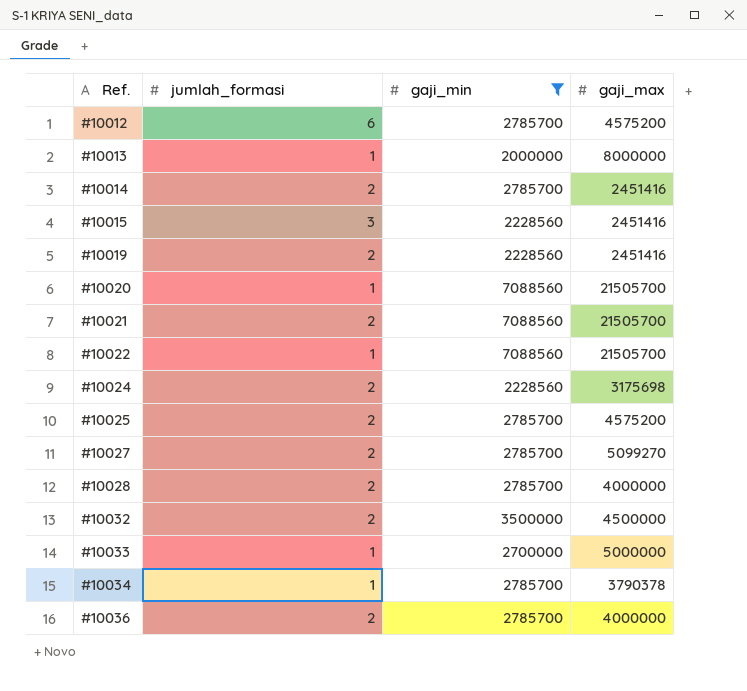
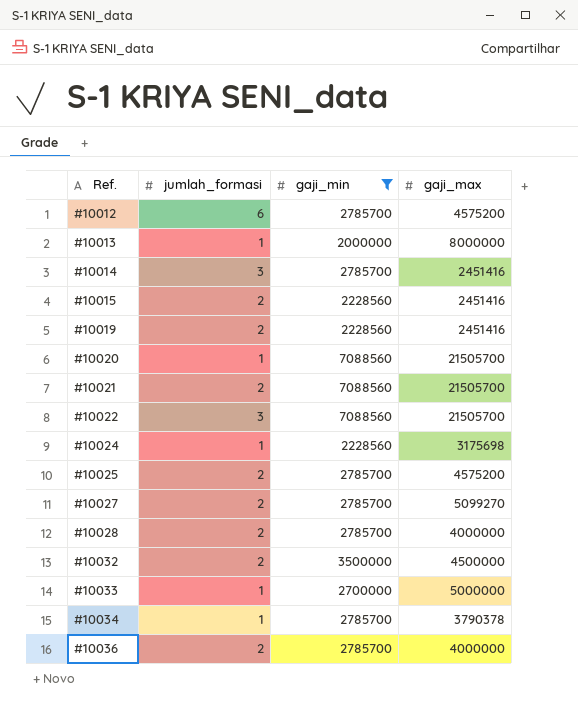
#10014 | jumlah_formasi: 2 -> 3
#10015 | jumlah_formasi: 3 -> 2
#10022 | jumlah_formasi: 1 -> 3
#10024 | jumlah_formasi: 2 -> 1

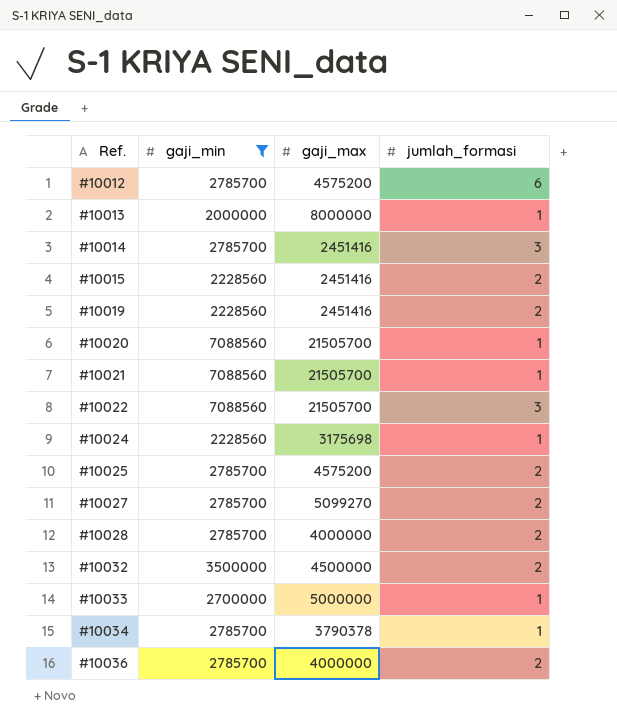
column jumlah_formasi | position: 2 -> 4
#10021 | jumlah_formasi: 2 -> 1

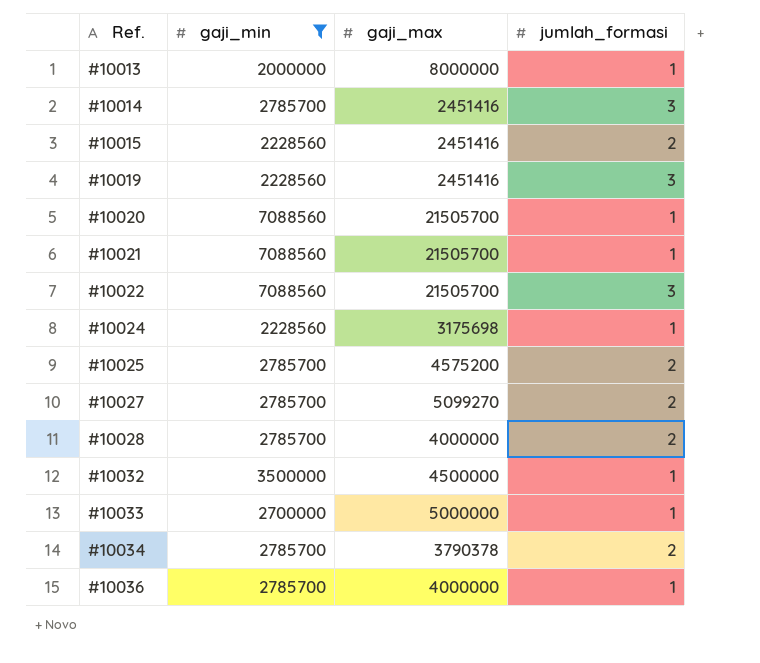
row #10012: 2785700 | 4575200 | 6 -> none
#10019 | jumlah_formasi: 2 -> 3
#10032 | jumlah_formasi: 2 -> 1
#10034 | jumlah_formasi: 1 -> 2
#10036 | jumlah_formasi: 2 -> 1

